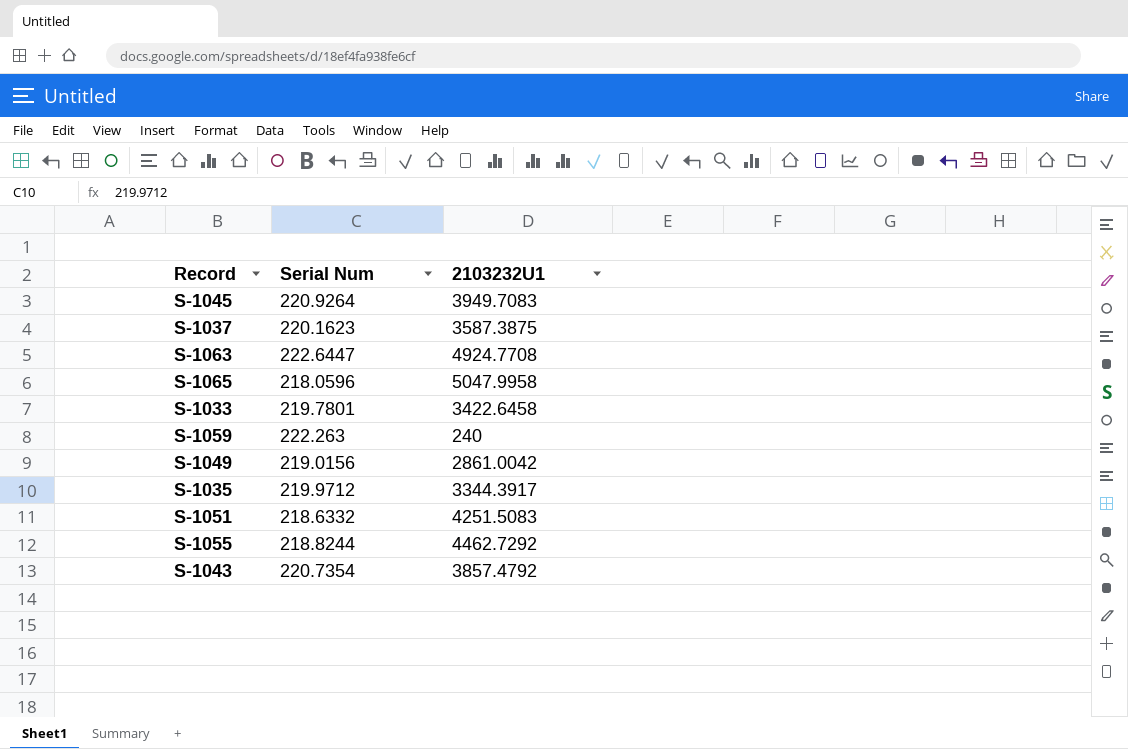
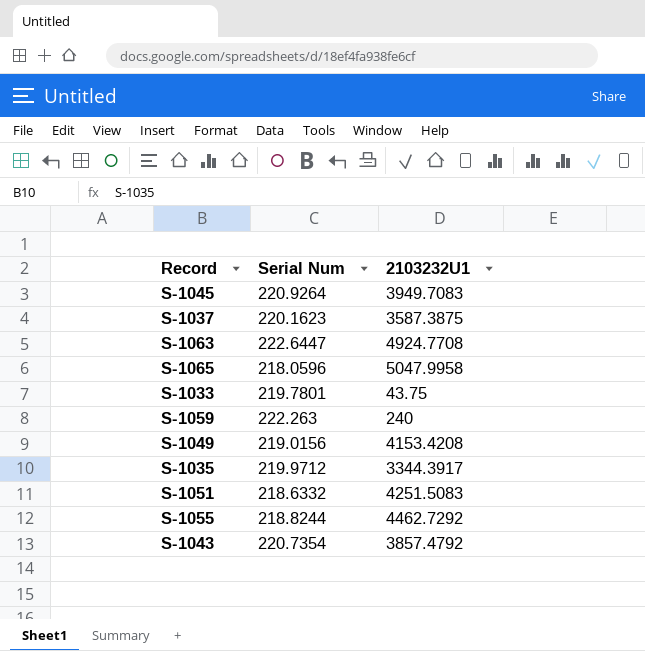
S-1033 | 2103232U1: 3422.6458 -> 43.75
S-1049 | 2103232U1: 2861.0042 -> 4153.4208

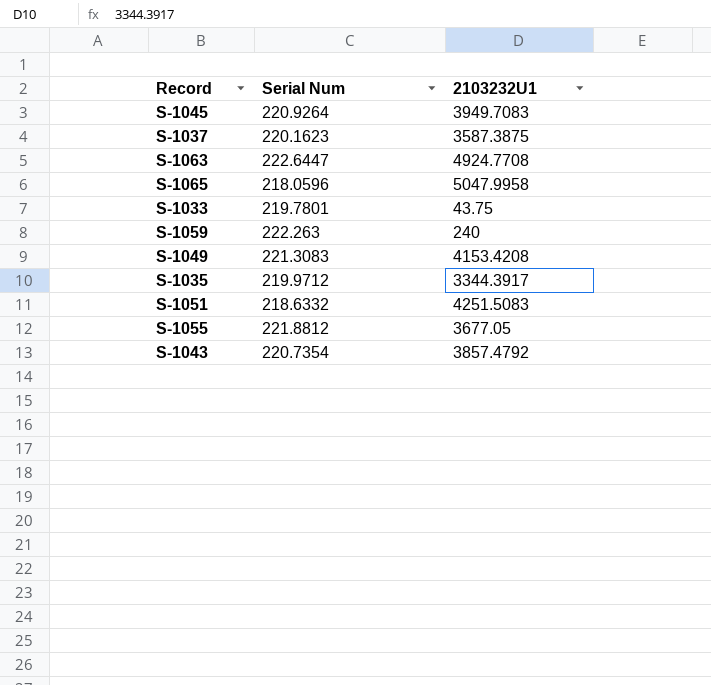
S-1049 | Serial Num: 219.0156 -> 221.3083
S-1055 | Serial Num: 218.8244 -> 221.8812
S-1055 | 2103232U1: 4462.7292 -> 3677.05

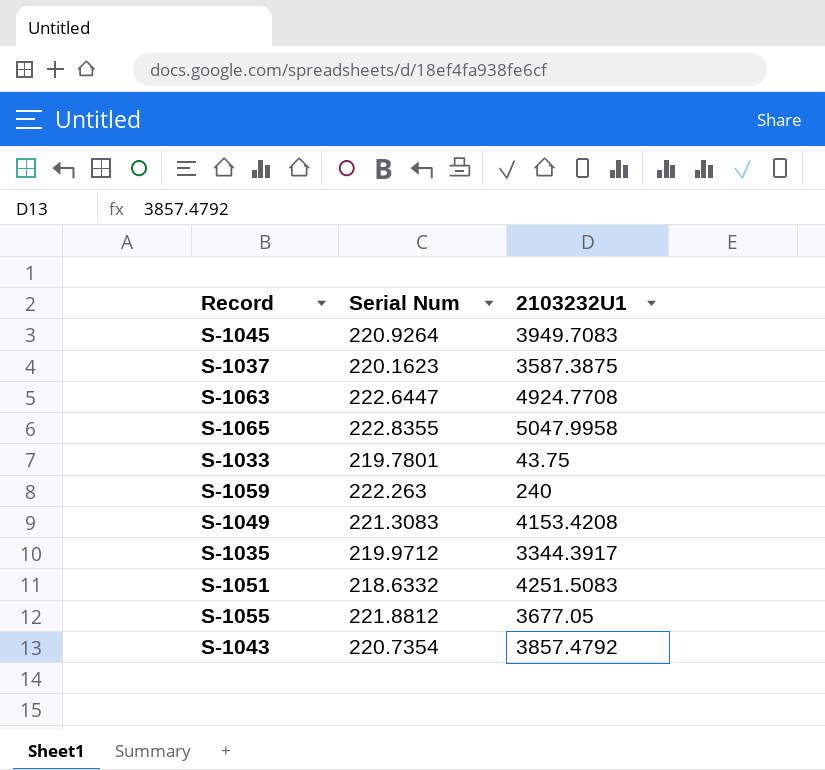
S-1065 | Serial Num: 218.0596 -> 222.8355

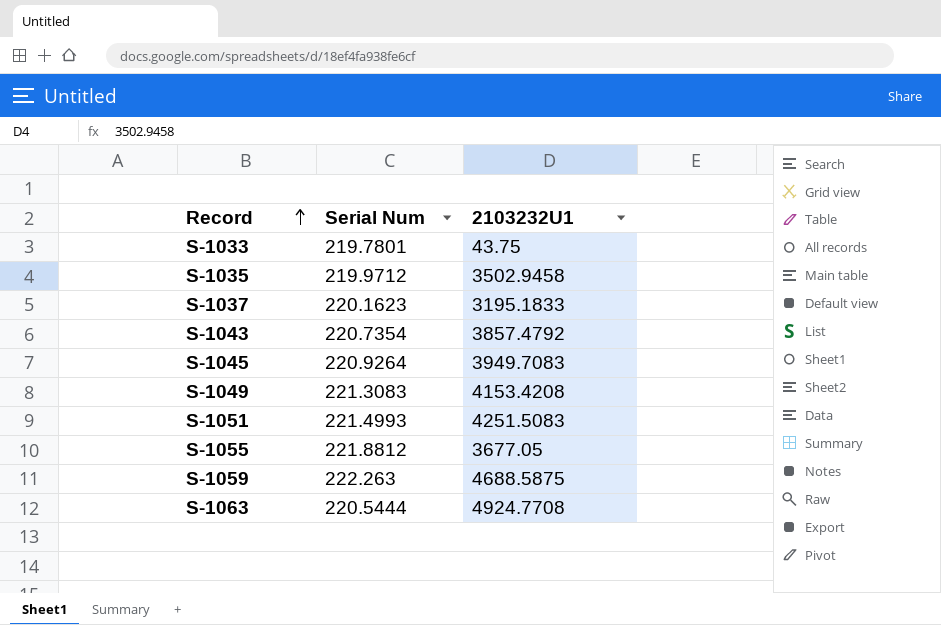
row order: none -> Record ascending
row S-1065: 222.8355 | 5047.9958 -> none
S-1035 | 2103232U1: 3344.3917 -> 3502.9458
S-1037 | 2103232U1: 3587.3875 -> 3195.1833
S-1051 | Serial Num: 218.6332 -> 221.4993
S-1059 | 2103232U1: 240 -> 4688.5875
S-1063 | Serial Num: 222.6447 -> 220.5444

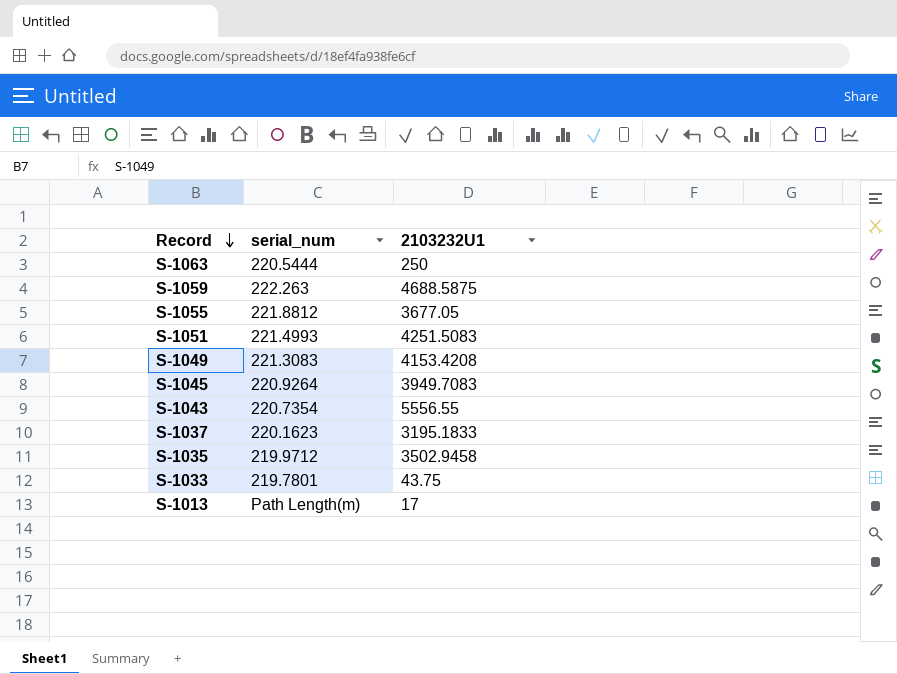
row order: Record ascending -> Record descending
column name: Serial Num -> serial_num
S-1063 | 2103232U1: 4924.7708 -> 250
S-1043 | 2103232U1: 3857.4792 -> 5556.55
row S-1013: none -> Path Length(m) | 17

